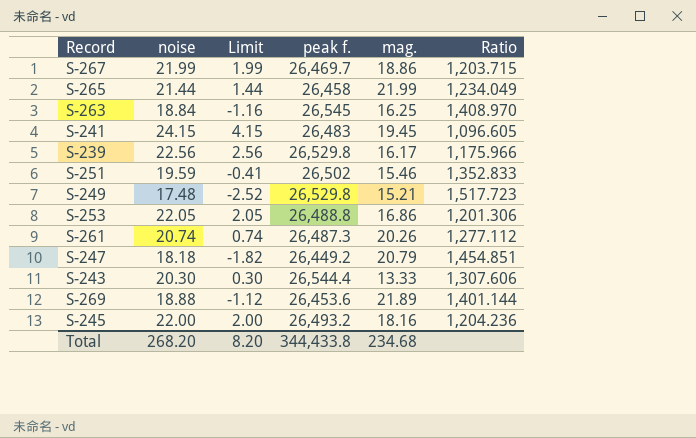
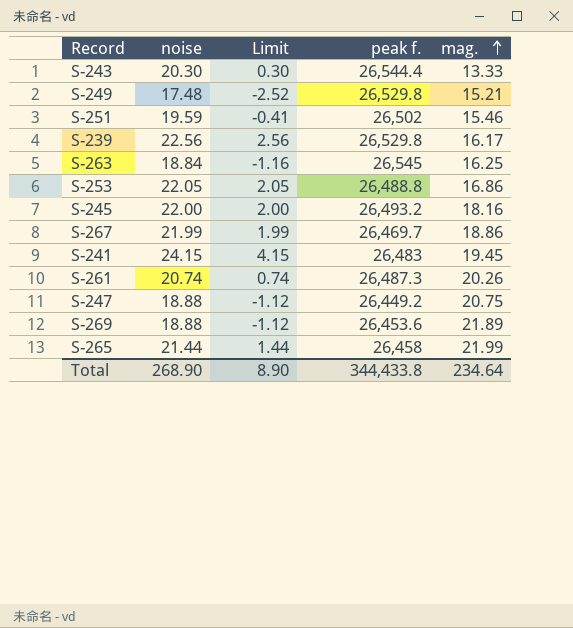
row order: none -> mag. ascending
column Ratio | formula: [peak f.] / [noise] -> none
S-247 | noise: 18.18 -> 18.88
S-247 | Limit: -1.82 -> -1.12
S-247 | mag.: 20.79 -> 20.75
Total | noise: 268.20 -> 268.90
Total | Limit: 8.20 -> 8.90
Total | mag.: 234.68 -> 234.64

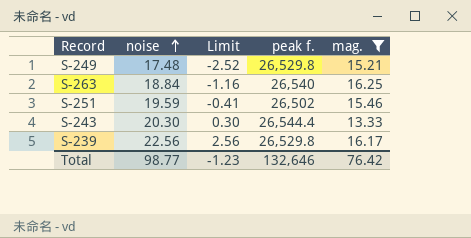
filter: none -> mag. <= 16.25
row order: mag. ascending -> noise ascending
S-263 | peak f.: 26,545 -> 26,540
Total | noise: 268.90 -> 98.77
Total | Limit: 8.90 -> -1.23
Total | peak f.: 344,433.8 -> 132,646
Total | mag.: 234.64 -> 76.42

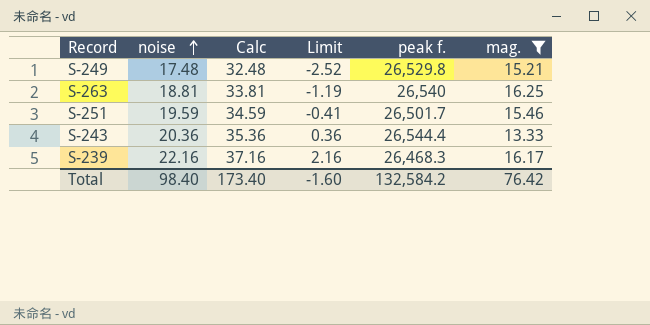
column Calc | formula: none -> [noise] + 15
S-263 | noise: 18.84 -> 18.81
S-263 | Limit: -1.16 -> -1.19
S-251 | peak f.: 26,502 -> 26,501.7
S-243 | noise: 20.30 -> 20.36
S-243 | Limit: 0.30 -> 0.36
S-239 | noise: 22.56 -> 22.16
S-239 | Limit: 2.56 -> 2.16
S-239 | peak f.: 26,529.8 -> 26,468.3
Total | noise: 98.77 -> 98.40
Total | Limit: -1.23 -> -1.60
Total | peak f.: 132,646 -> 132,584.2

